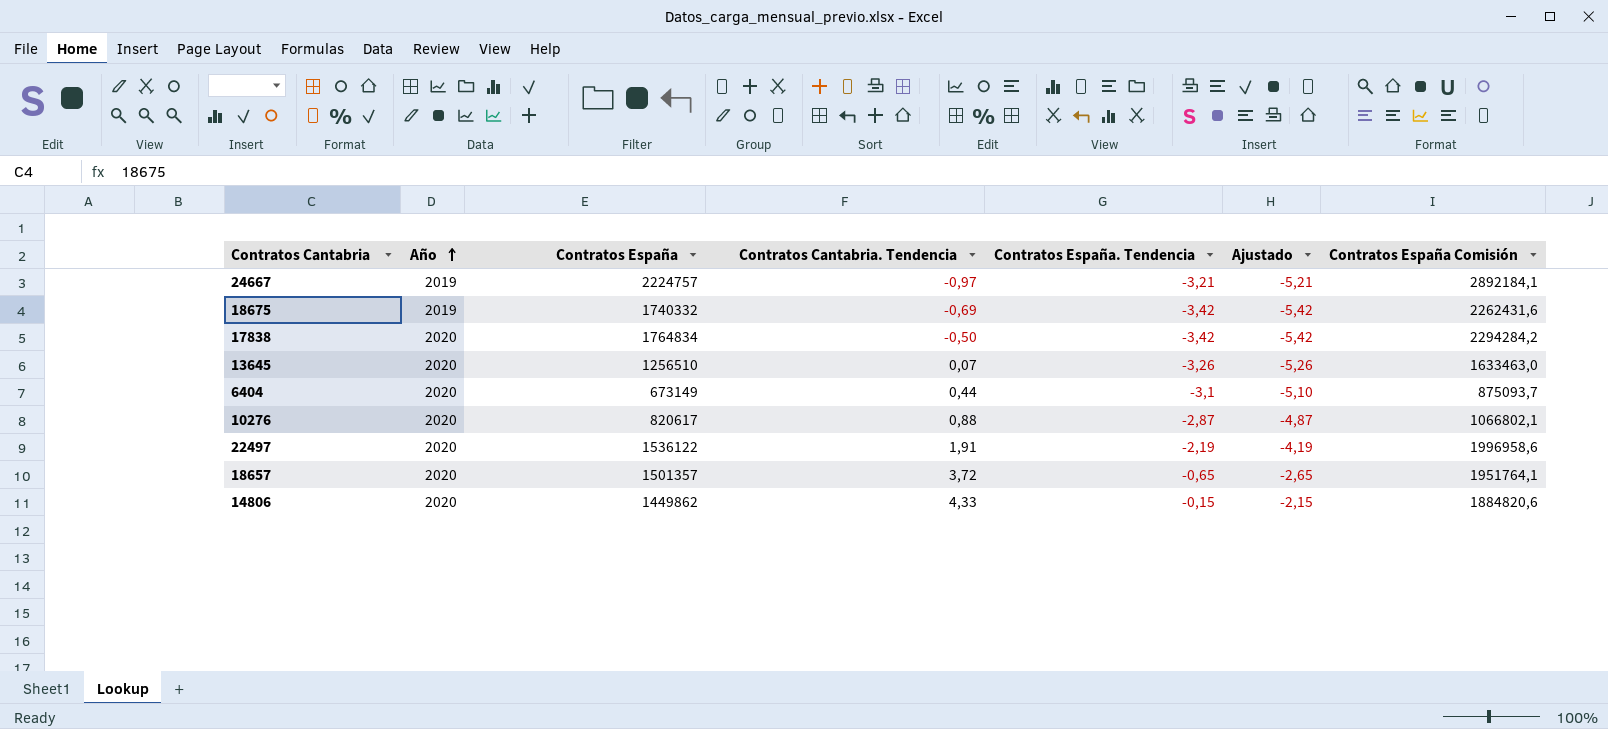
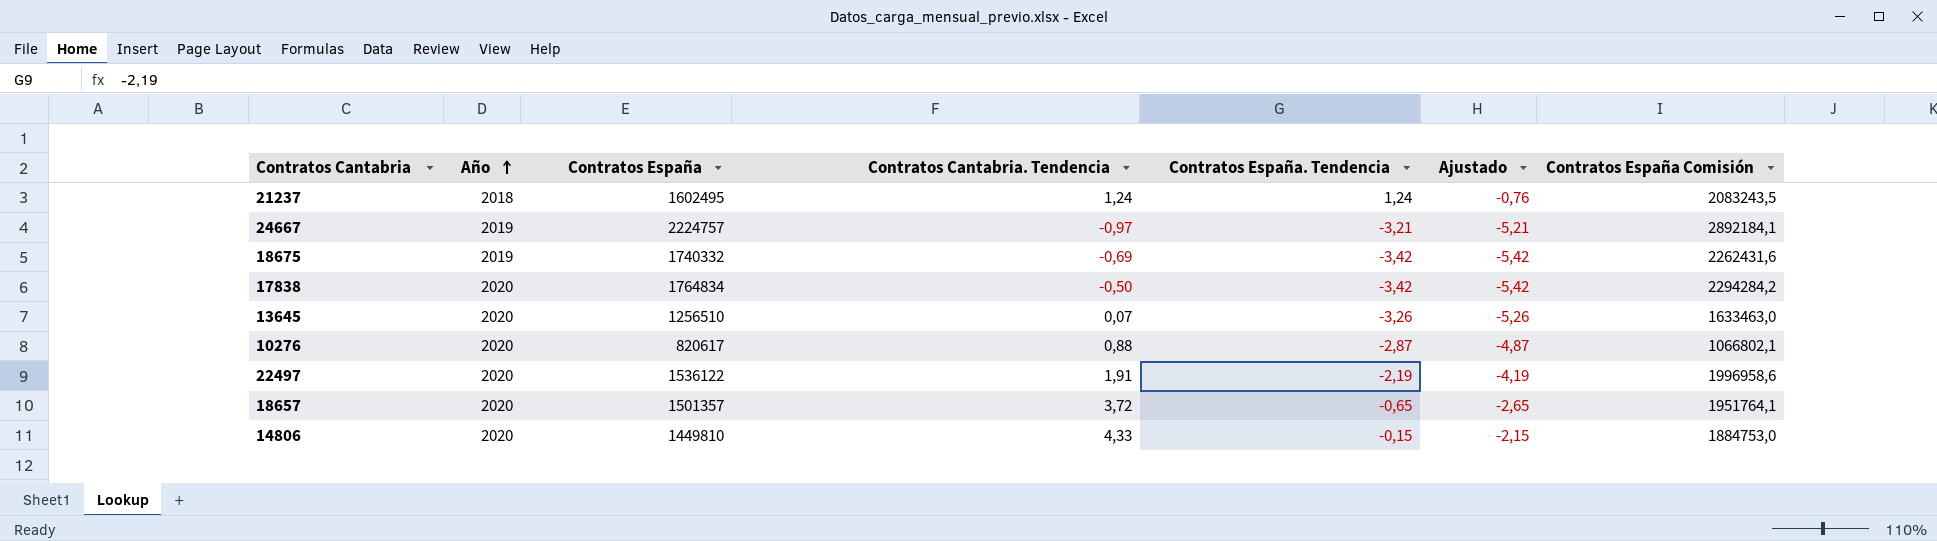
row 6404: 2020 | 673149 | 0,44 | -3,1 | -5,10 | 875093,7 -> none
row 21237: none -> 2018 | 1602495 | 1,24 | 1,24 | -0,76 | 2083243,5
14806 | Contratos España: 1449862 -> 1449810
14806 | Contratos España Comisión: 1884820,6 -> 1884753,0

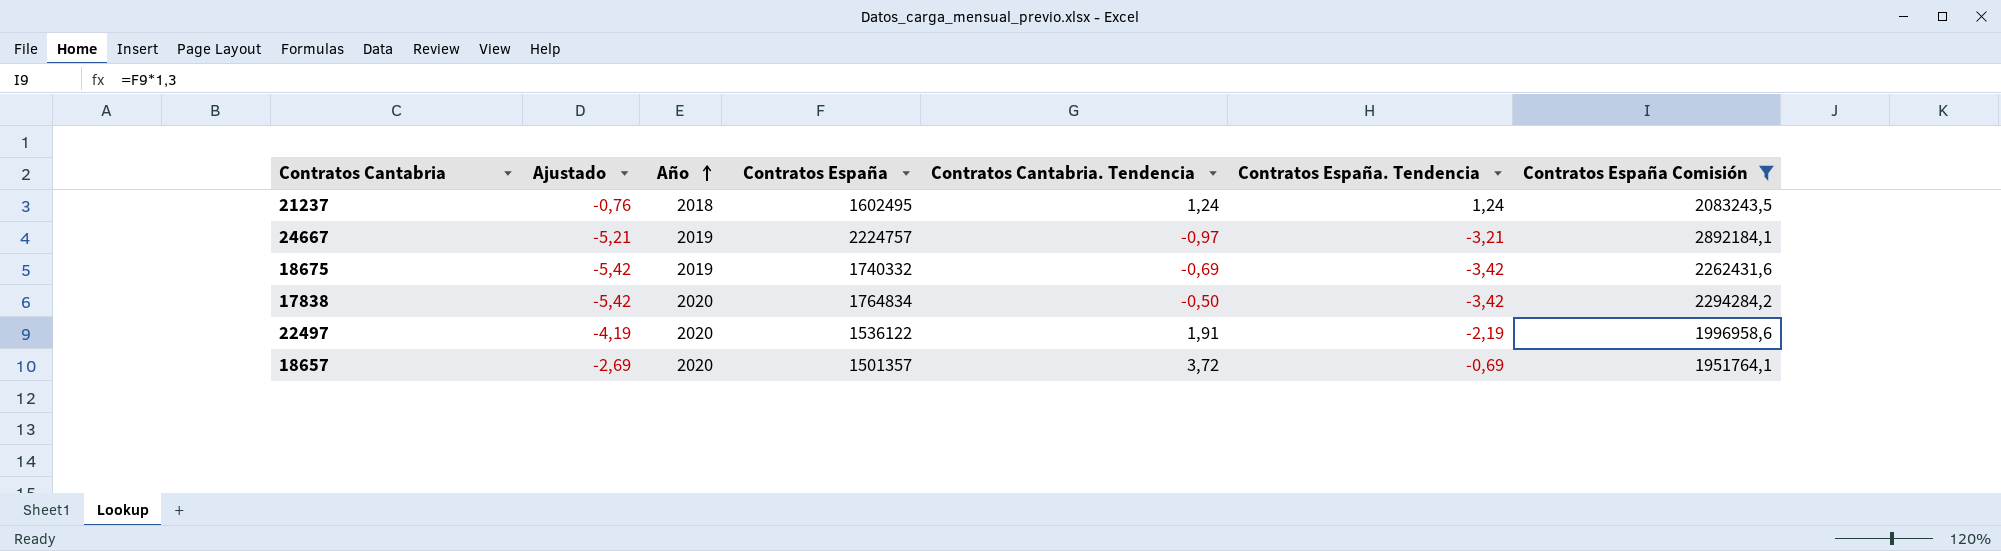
filter: none -> Contratos España Comisión >= 1951764,1
column Ajustado | position: 6 -> 2
18657 | Ajustado: -2,65 -> -2,69
18657 | Contratos España. Tendencia: -0,65 -> -0,69

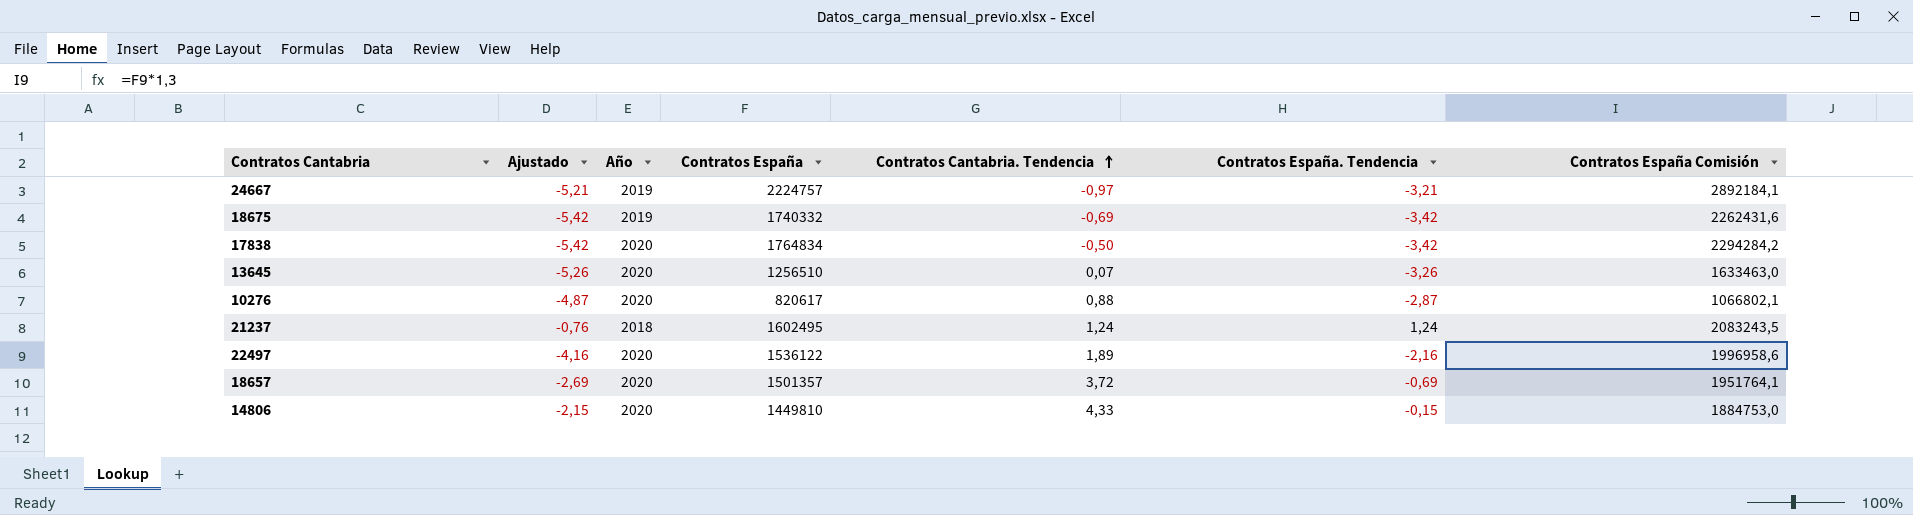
filter: Contratos España Comisión >= 1951764,1 -> none
row order: Año ascending -> Contratos Cantabria. Tendencia ascending
22497 | Ajustado: -4,19 -> -4,16
22497 | Contratos Cantabria. Tendencia: 1,91 -> 1,89
22497 | Contratos España. Tendencia: -2,19 -> -2,16

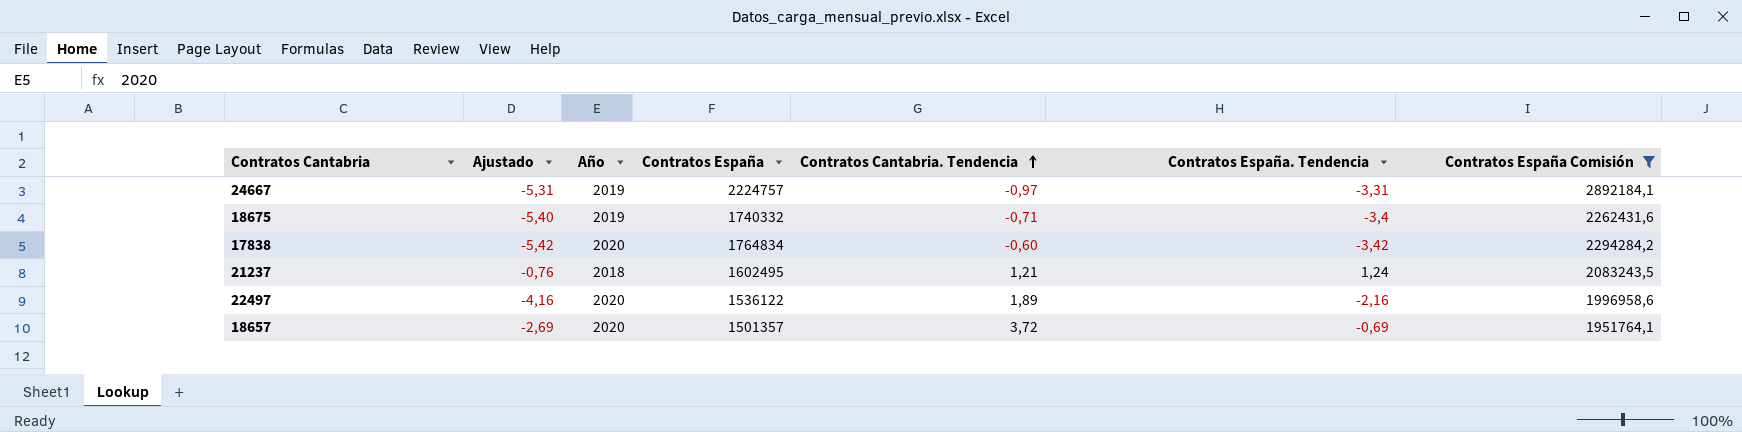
filter: none -> Contratos España Comisión >= 1951764,1
24667 | Ajustado: -5,21 -> -5,31
24667 | Contratos España. Tendencia: -3,21 -> -3,31
18675 | Ajustado: -5,42 -> -5,40
18675 | Contratos Cantabria. Tendencia: -0,69 -> -0,71
18675 | Contratos España. Tendencia: -3,42 -> -3,4
17838 | Contratos Cantabria. Tendencia: -0,50 -> -0,60
21237 | Contratos Cantabria. Tendencia: 1,24 -> 1,21

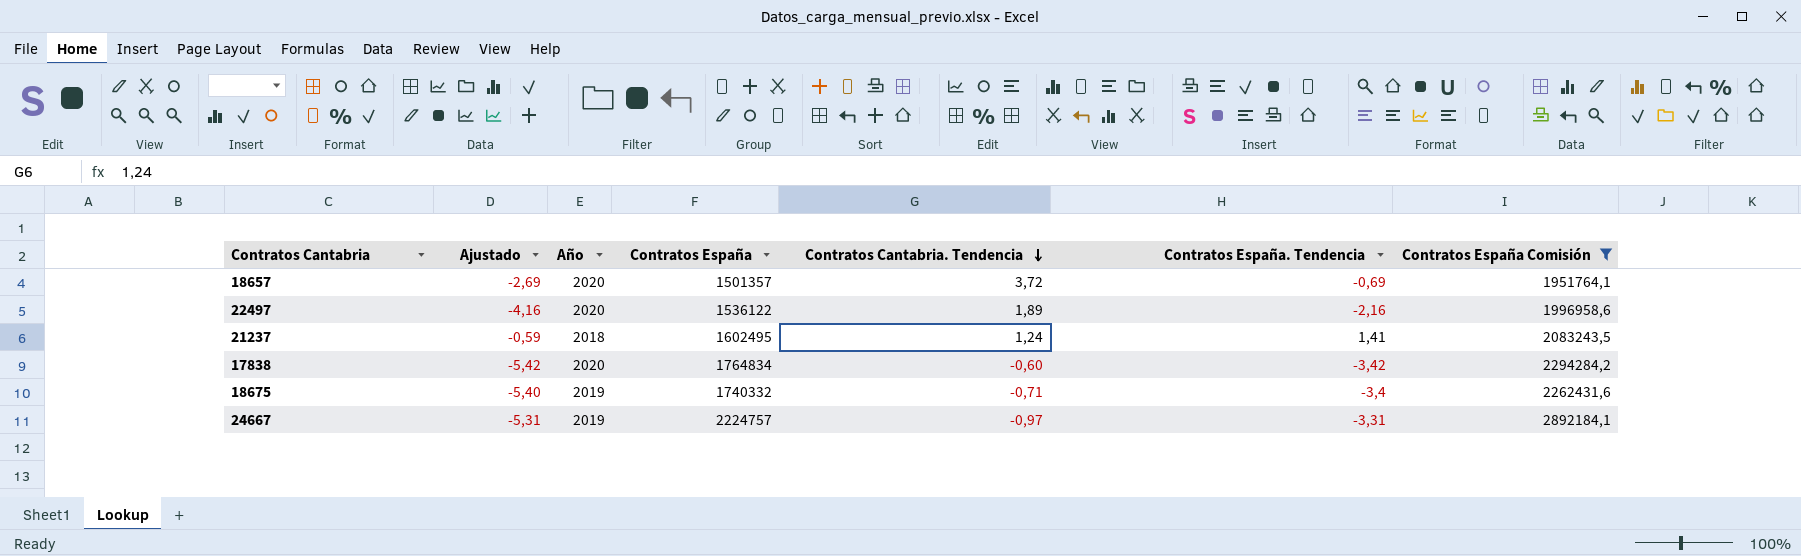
row order: Contratos Cantabria. Tendencia ascending -> Contratos Cantabria. Tendencia descending
21237 | Ajustado: -0,76 -> -0,59
21237 | Contratos Cantabria. Tendencia: 1,21 -> 1,24
21237 | Contratos España. Tendencia: 1,24 -> 1,41

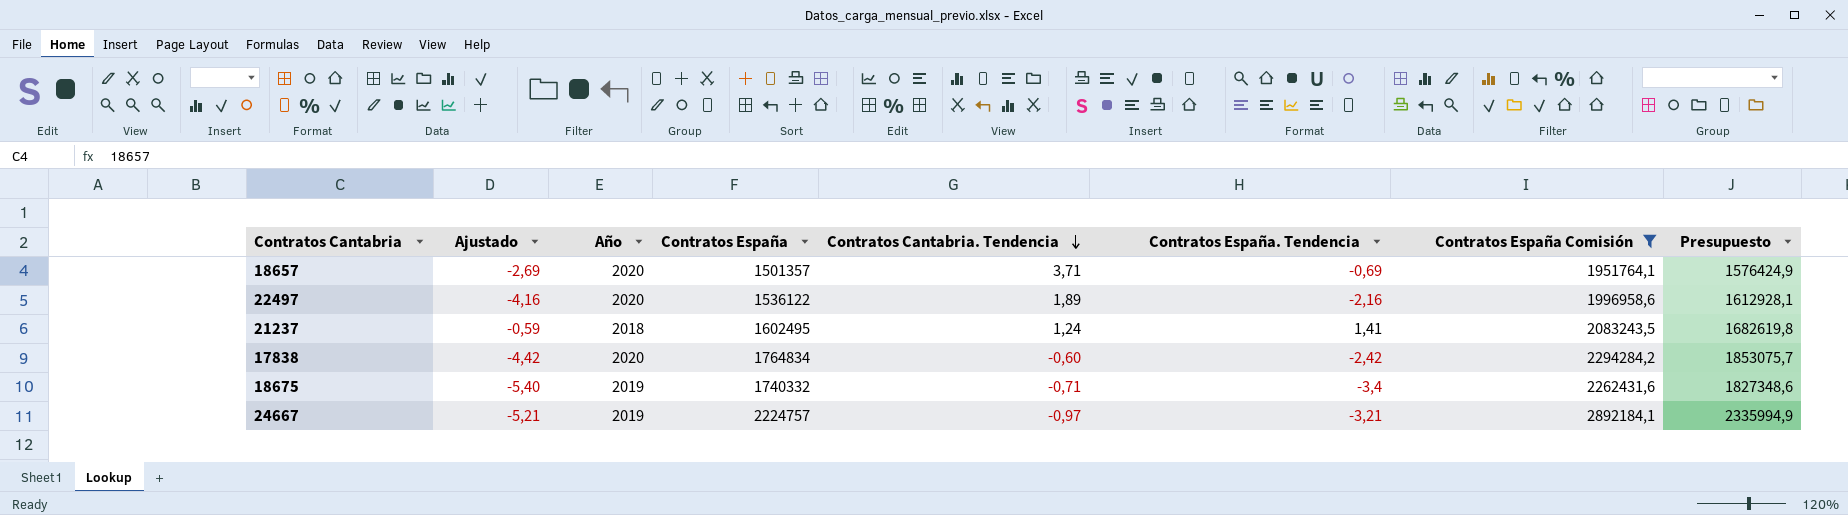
column Presupuesto | formula: none -> [Contratos España] * 1,05
18657 | Contratos Cantabria. Tendencia: 3,72 -> 3,71
17838 | Ajustado: -5,42 -> -4,42
17838 | Contratos España. Tendencia: -3,42 -> -2,42
24667 | Ajustado: -5,31 -> -5,21
24667 | Contratos España. Tendencia: -3,31 -> -3,21

